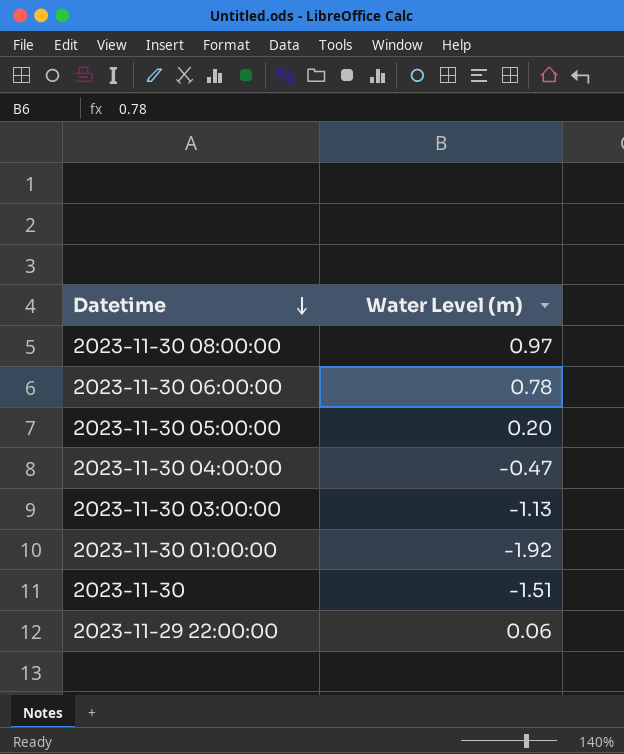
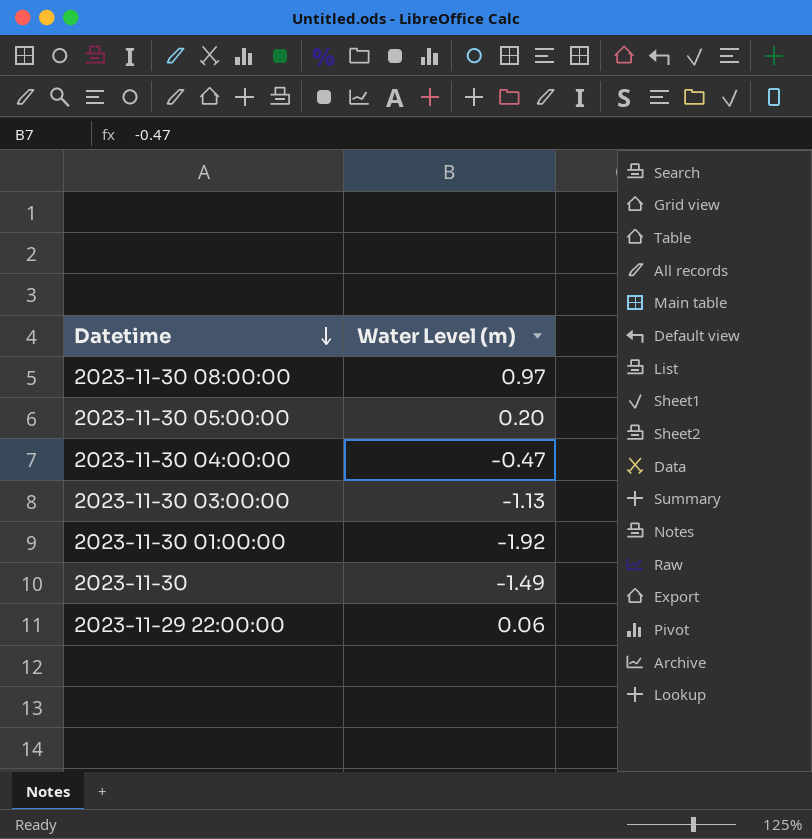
row 2023-11-30 06:00:00: 0.78 -> none
2023-11-30 | Water Level (m): -1.51 -> -1.49

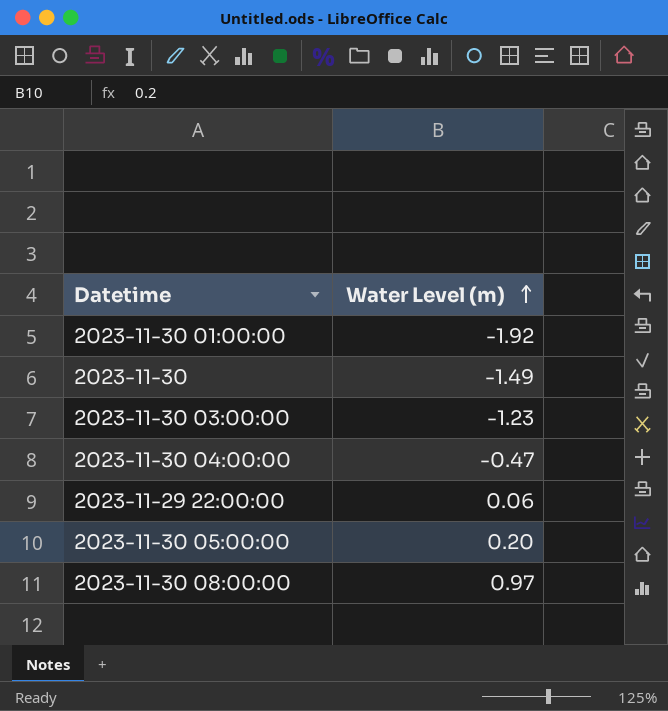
row order: Datetime descending -> Water Level (m) ascending
2023-11-30 03:00:00 | Water Level (m): -1.13 -> -1.23

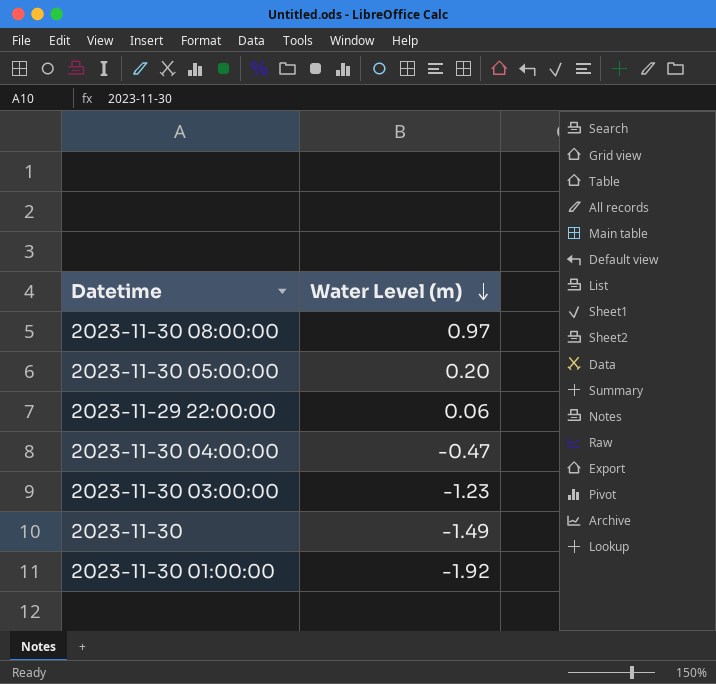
row order: Water Level (m) ascending -> Water Level (m) descending

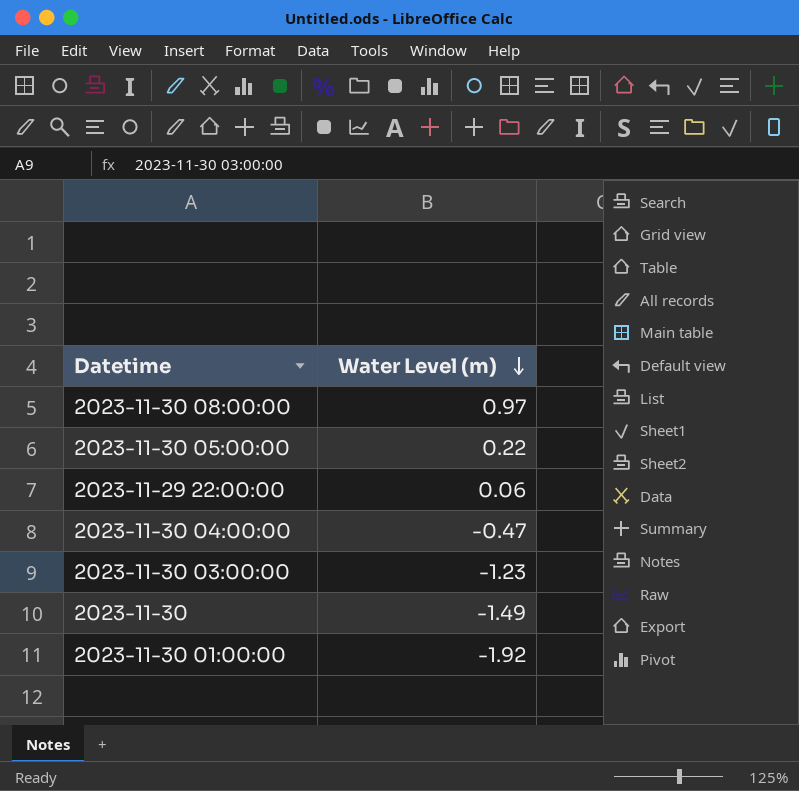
2023-11-30 05:00:00 | Water Level (m): 0.20 -> 0.22

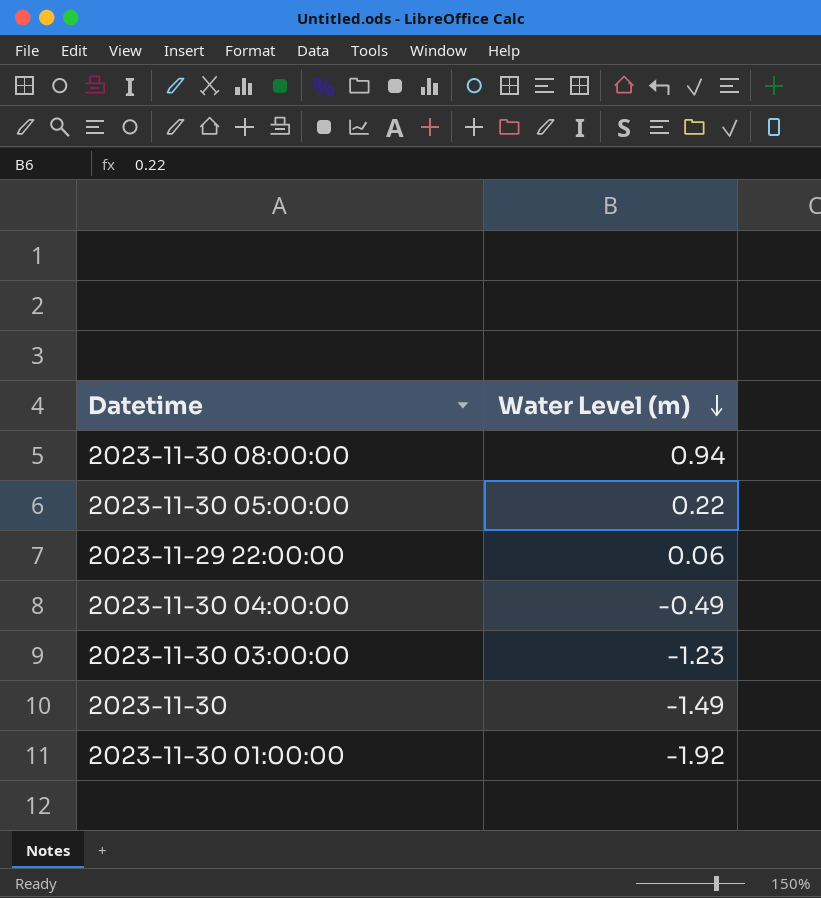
2023-11-30 08:00:00 | Water Level (m): 0.97 -> 0.94
2023-11-30 04:00:00 | Water Level (m): -0.47 -> -0.49

